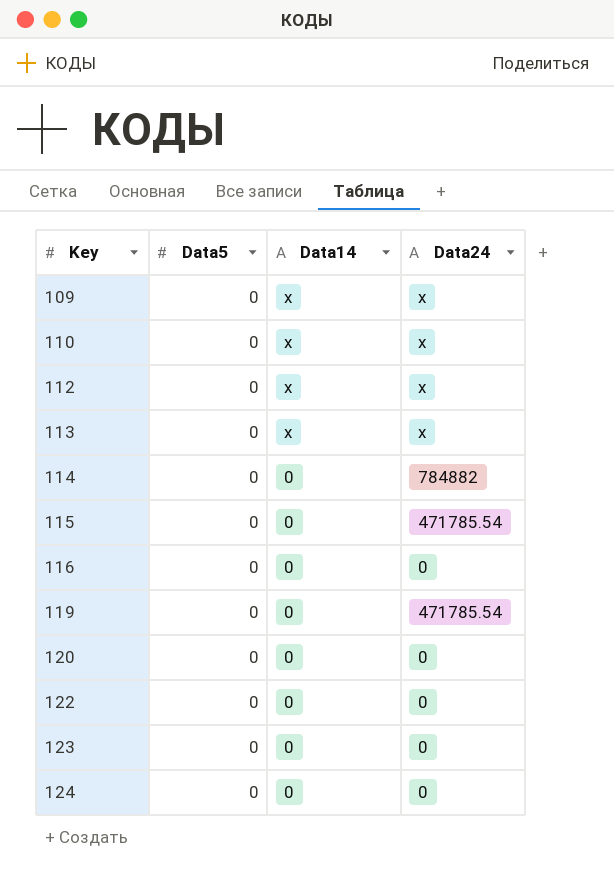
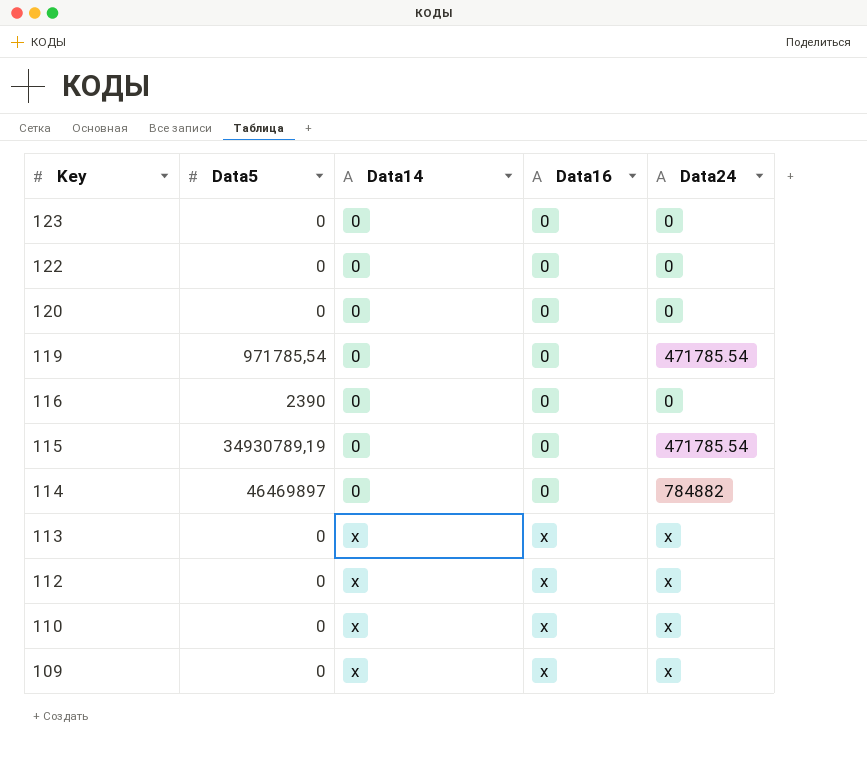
row order: Key ascending -> Key descending
column Data16 | position: none -> 4
row 124: 0 | 0 | 0 -> none
119 | Data5: 0 -> 971785,54
116 | Data5: 0 -> 2390
115 | Data5: 0 -> 34930789,19
114 | Data5: 0 -> 46469897

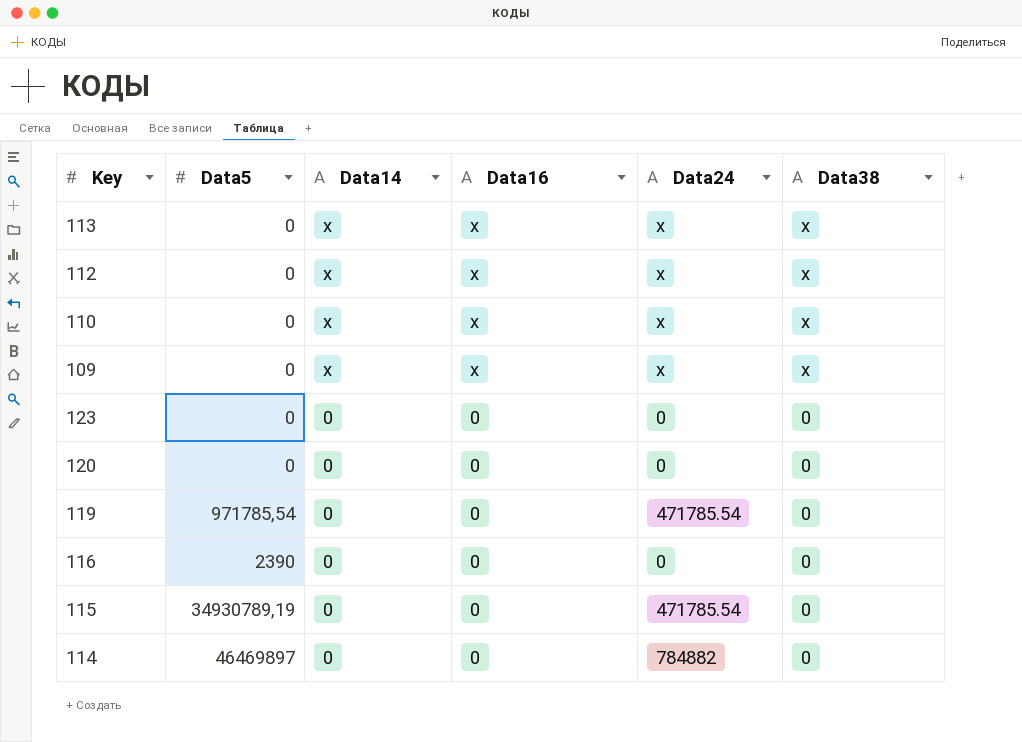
row order: Key descending -> Data14 descending
column Data38 | position: none -> 6
row 122: 0 | 0 | 0 | 0 -> none

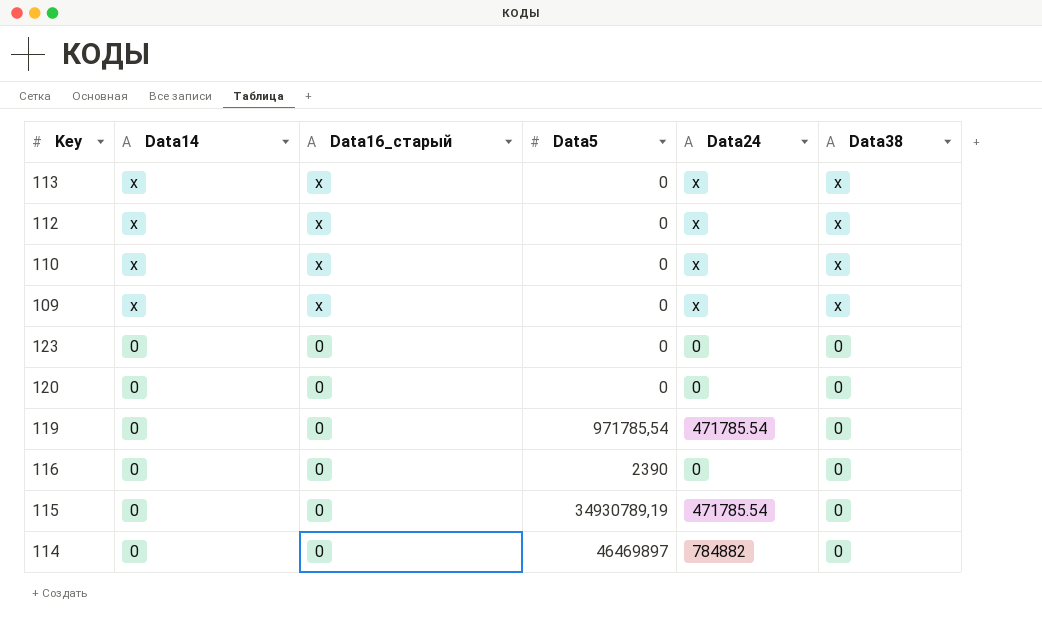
column name: Data16 -> Data16_старый
column Data5 | position: 2 -> 4

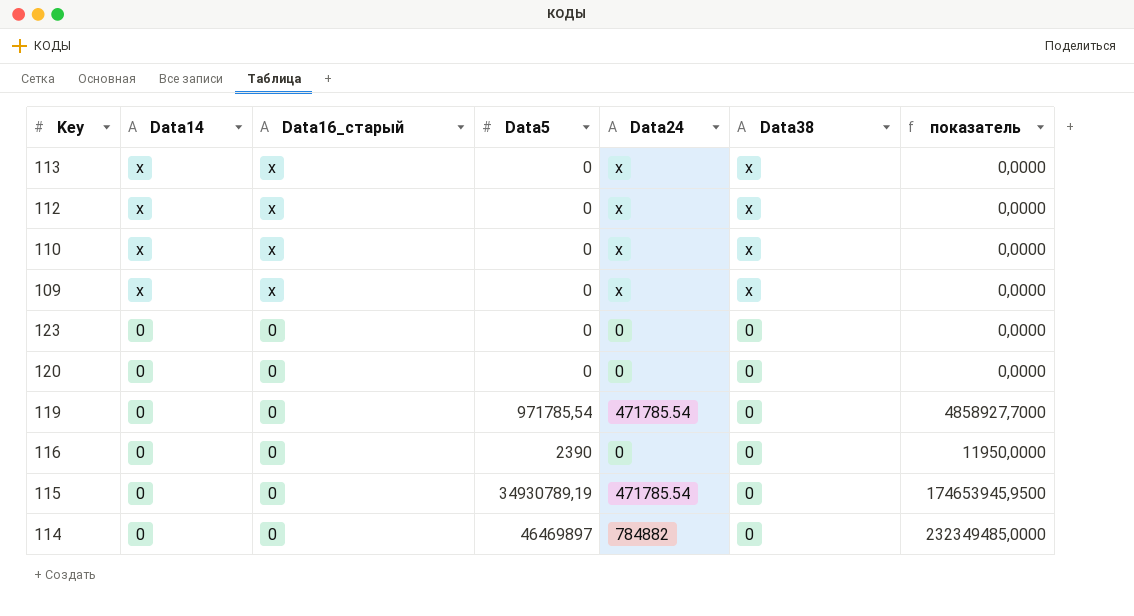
column показатель | formula: none -> [Data5] * 5

